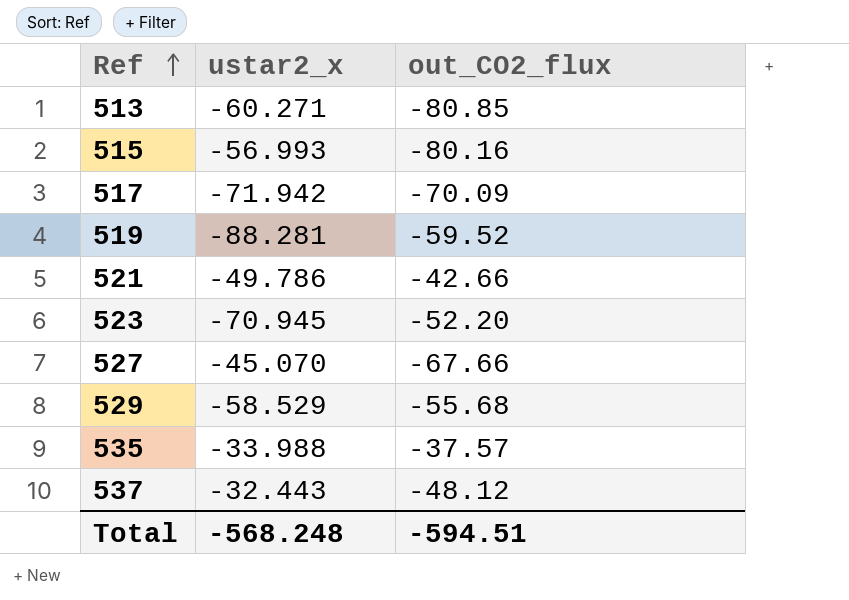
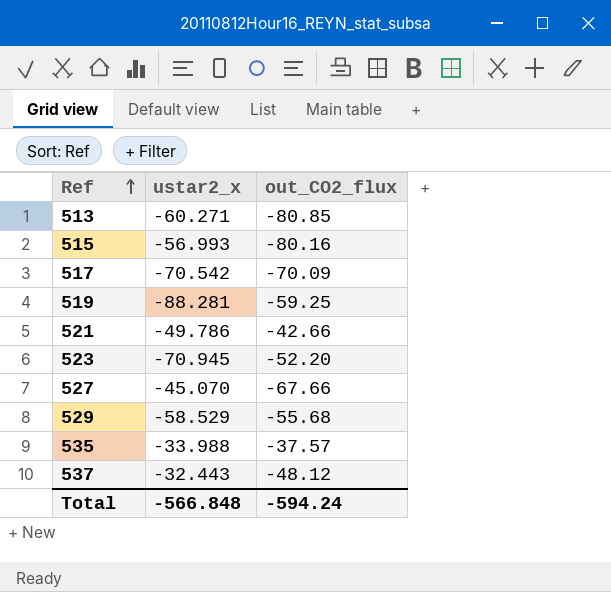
517 | ustar2_x: -71.942 -> -70.542
519 | out_CO2_flux: -59.52 -> -59.25
Total | ustar2_x: -568.248 -> -566.848
Total | out_CO2_flux: -594.51 -> -594.24

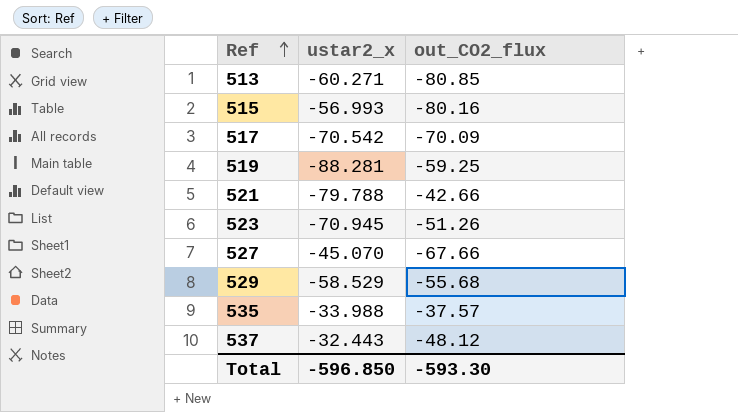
521 | ustar2_x: -49.786 -> -79.788
523 | out_CO2_flux: -52.20 -> -51.26
Total | ustar2_x: -566.848 -> -596.850
Total | out_CO2_flux: -594.24 -> -593.30

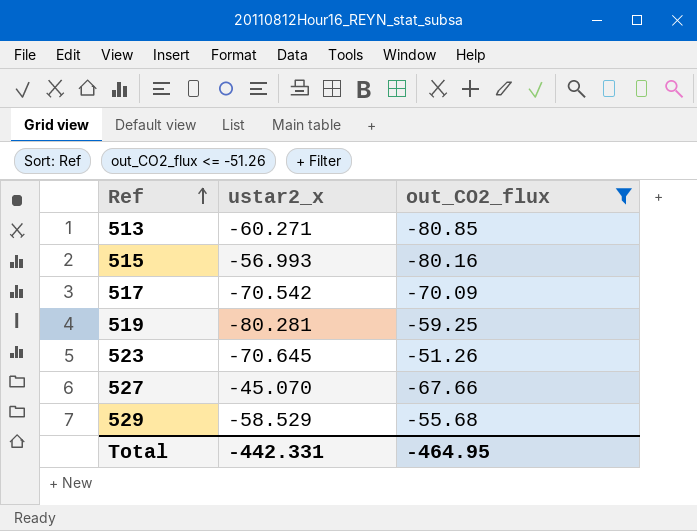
filter: none -> out_CO2_flux <= -51.26
519 | ustar2_x: -88.281 -> -80.281
523 | ustar2_x: -70.945 -> -70.645
Total | ustar2_x: -596.850 -> -442.331
Total | out_CO2_flux: -593.30 -> -464.95

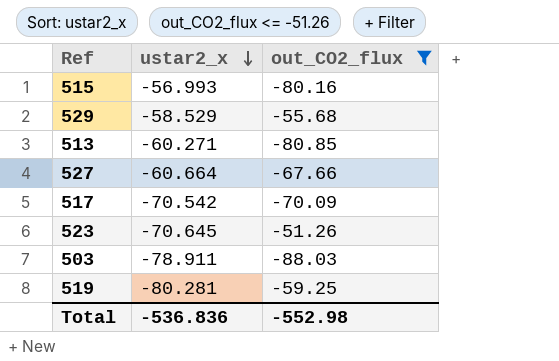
row order: Ref ascending -> ustar2_x descending
527 | ustar2_x: -45.070 -> -60.664
row 503: none -> -78.911 | -88.03
Total | ustar2_x: -442.331 -> -536.836
Total | out_CO2_flux: -464.95 -> -552.98

